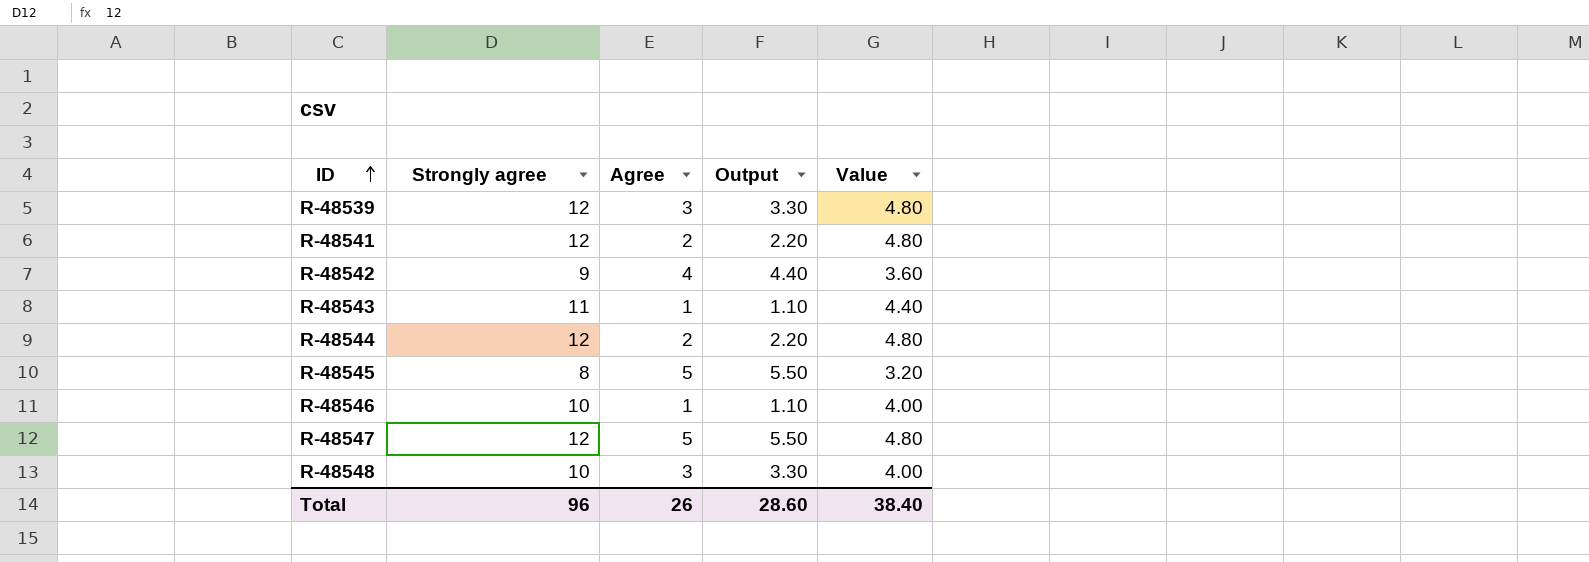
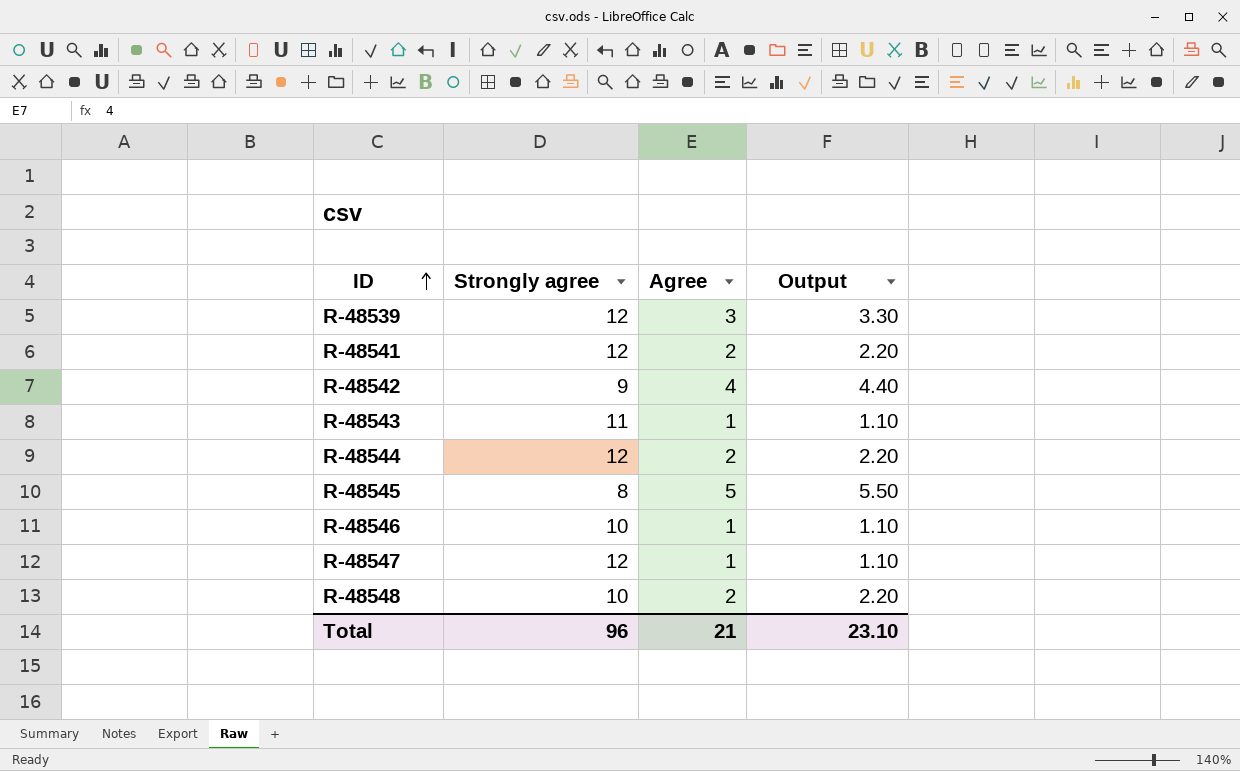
column Value | formula: [Strongly agree] * 0.4 -> none
R-48547 | Agree: 5 -> 1
R-48547 | Output: 5.50 -> 1.10
R-48548 | Agree: 3 -> 2
R-48548 | Output: 3.30 -> 2.20
Total | Agree: 26 -> 21
Total | Output: 28.60 -> 23.10

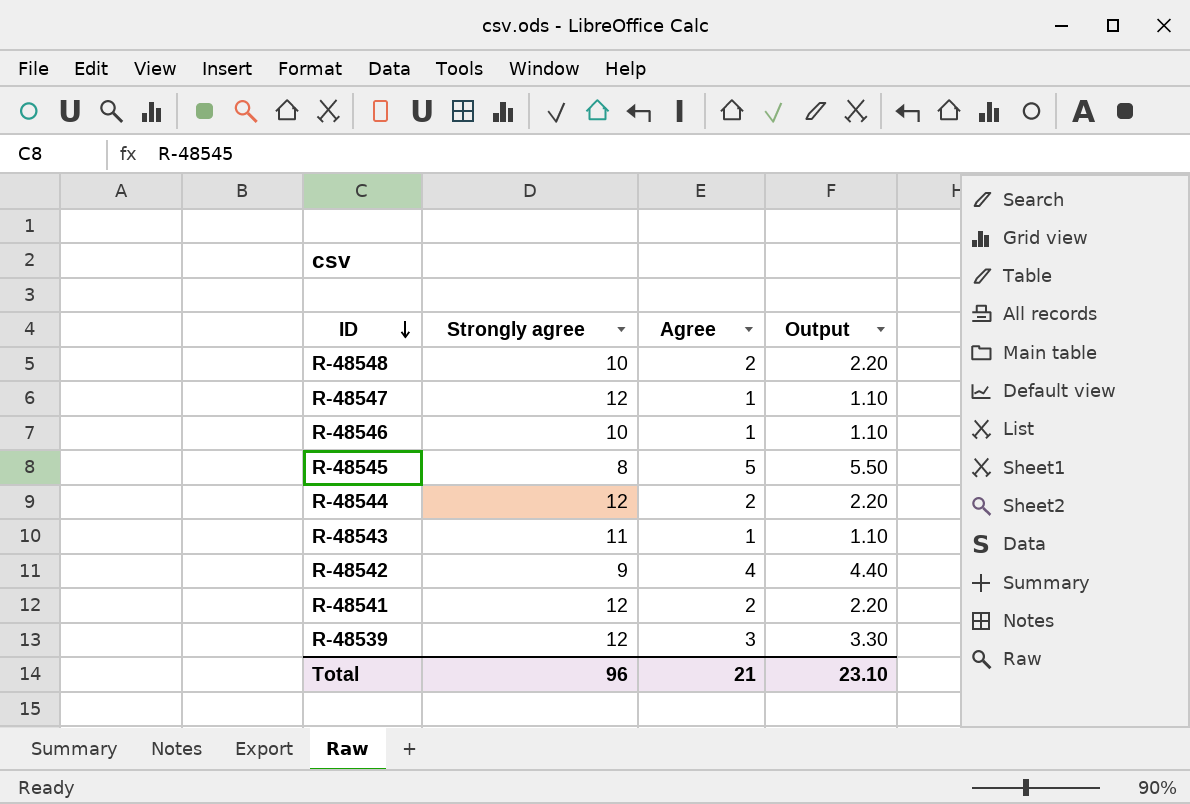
row order: ID ascending -> ID descending

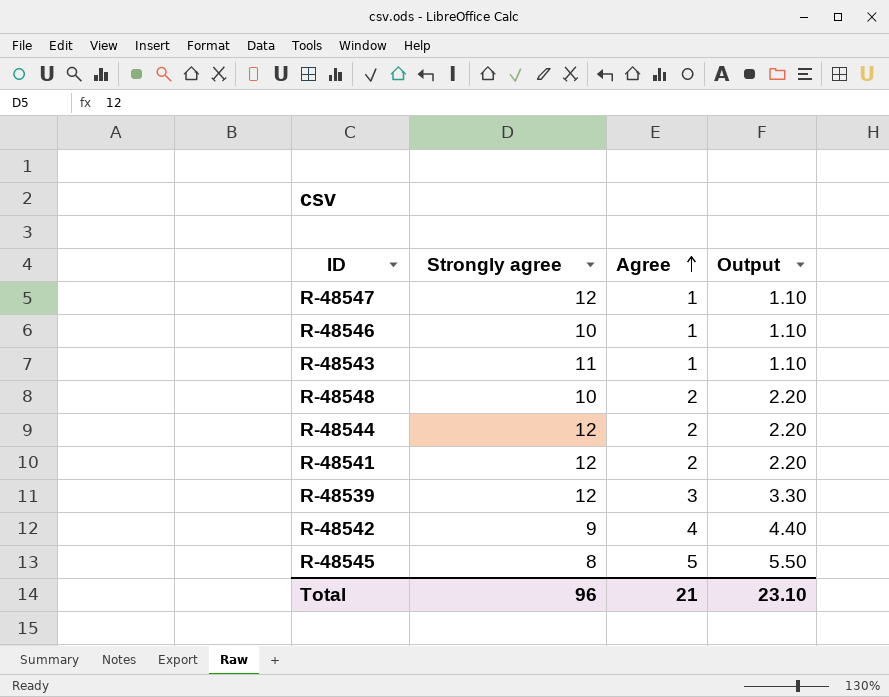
row order: ID descending -> Agree ascending

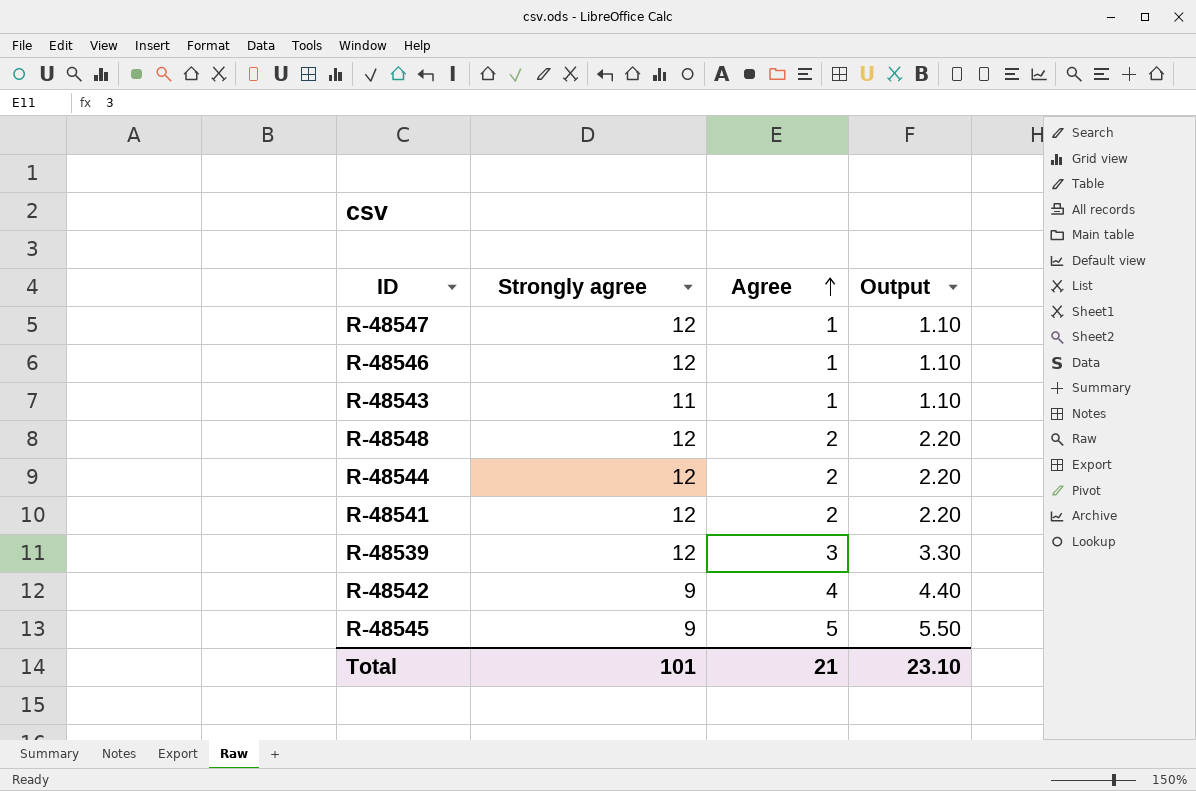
R-48546 | Strongly agree: 10 -> 12
R-48548 | Strongly agree: 10 -> 12
R-48545 | Strongly agree: 8 -> 9
Total | Strongly agree: 96 -> 101

